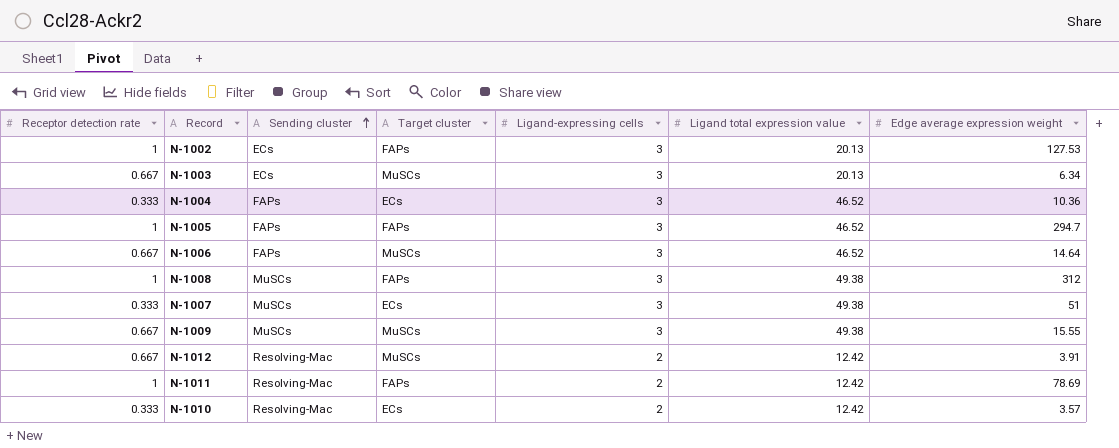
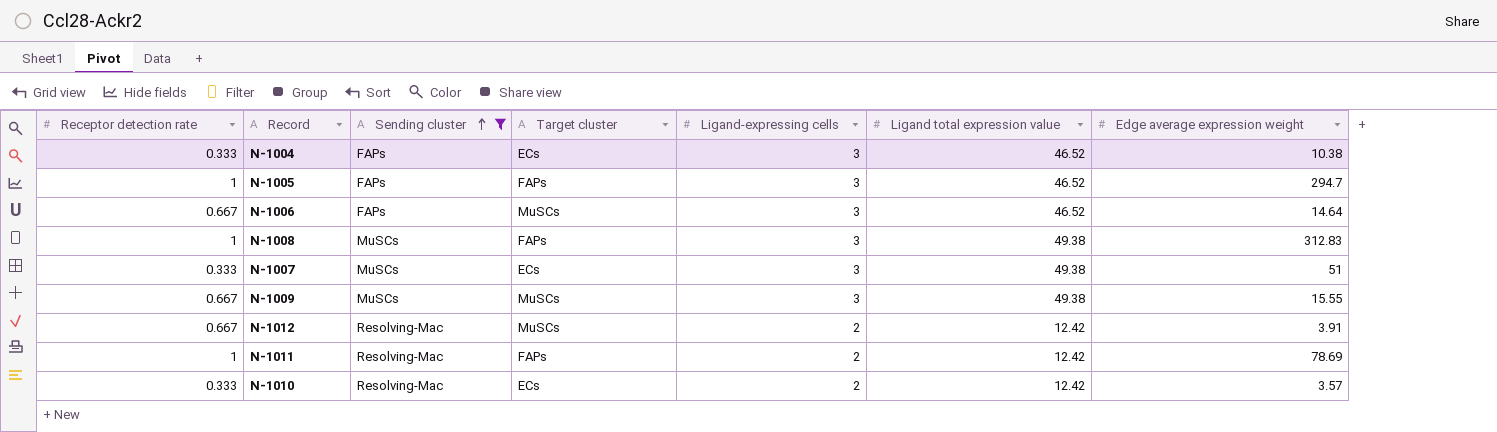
filter: none -> Sending cluster != ECs
N-1004 | Edge average expression weight: 10.36 -> 10.38
N-1008 | Edge average expression weight: 312 -> 312.83

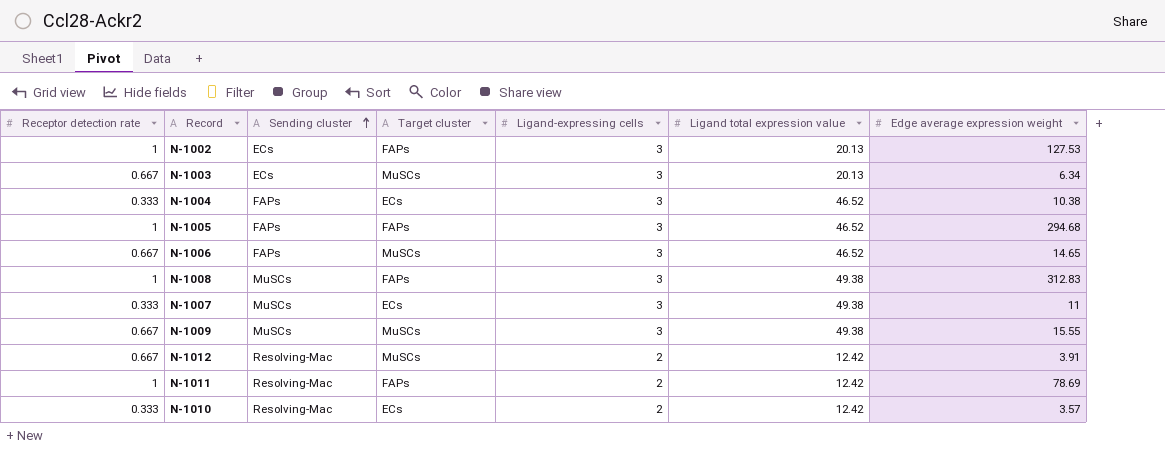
filter: Sending cluster != ECs -> none
N-1005 | Edge average expression weight: 294.7 -> 294.68
N-1006 | Edge average expression weight: 14.64 -> 14.65
N-1007 | Edge average expression weight: 51 -> 11

